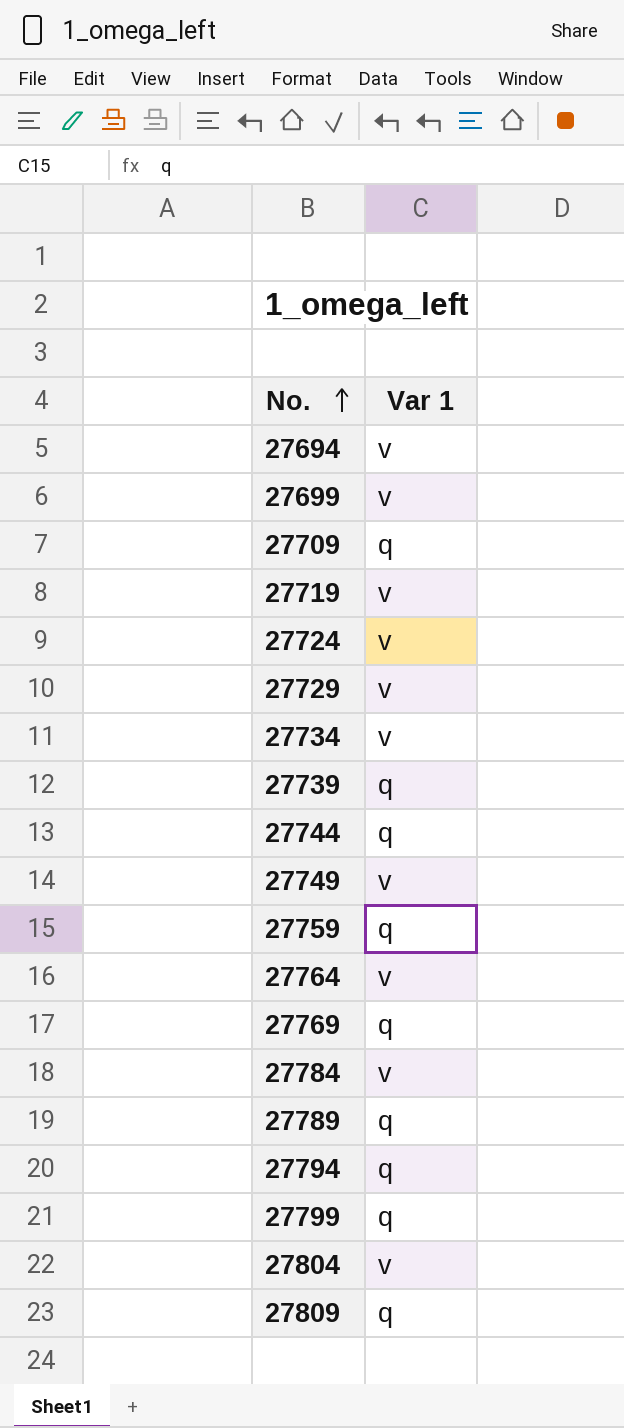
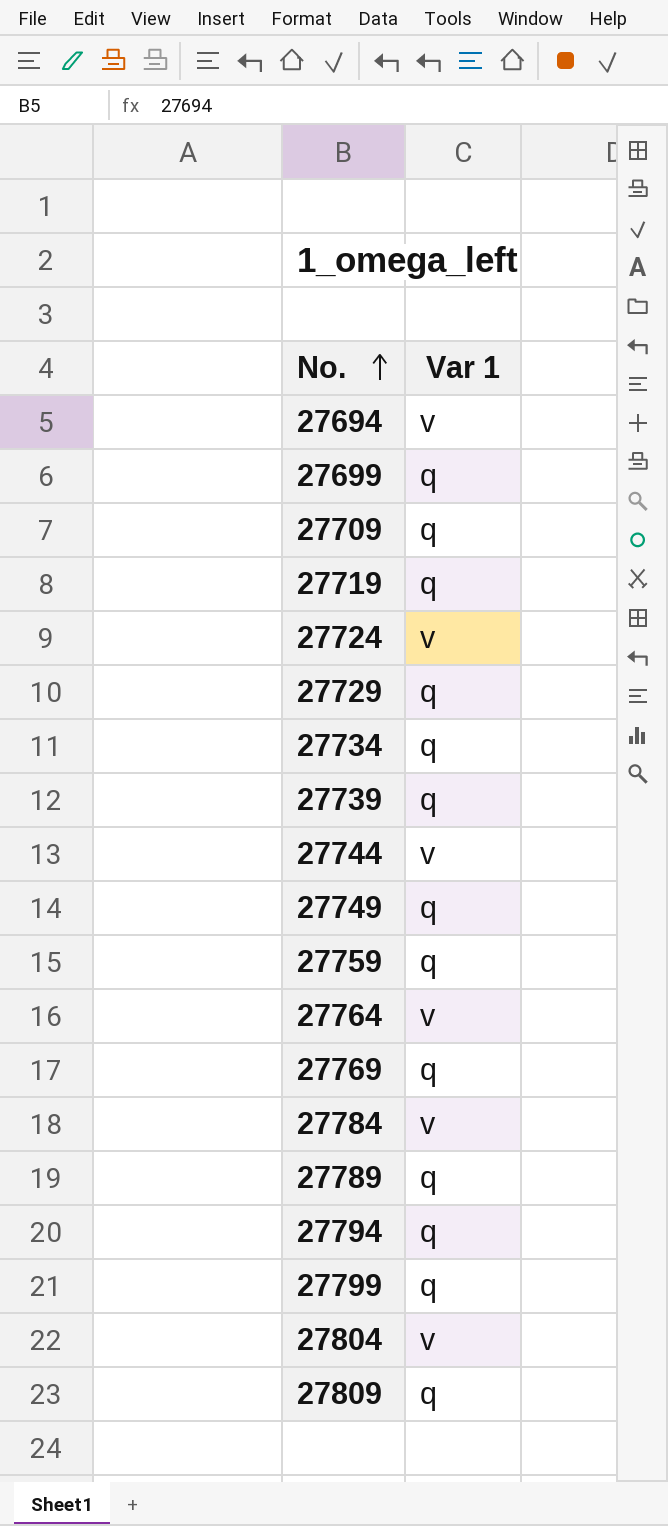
27699 | Var 1: v -> q
27719 | Var 1: v -> q
27729 | Var 1: v -> q
27734 | Var 1: v -> q
27744 | Var 1: q -> v
27749 | Var 1: v -> q

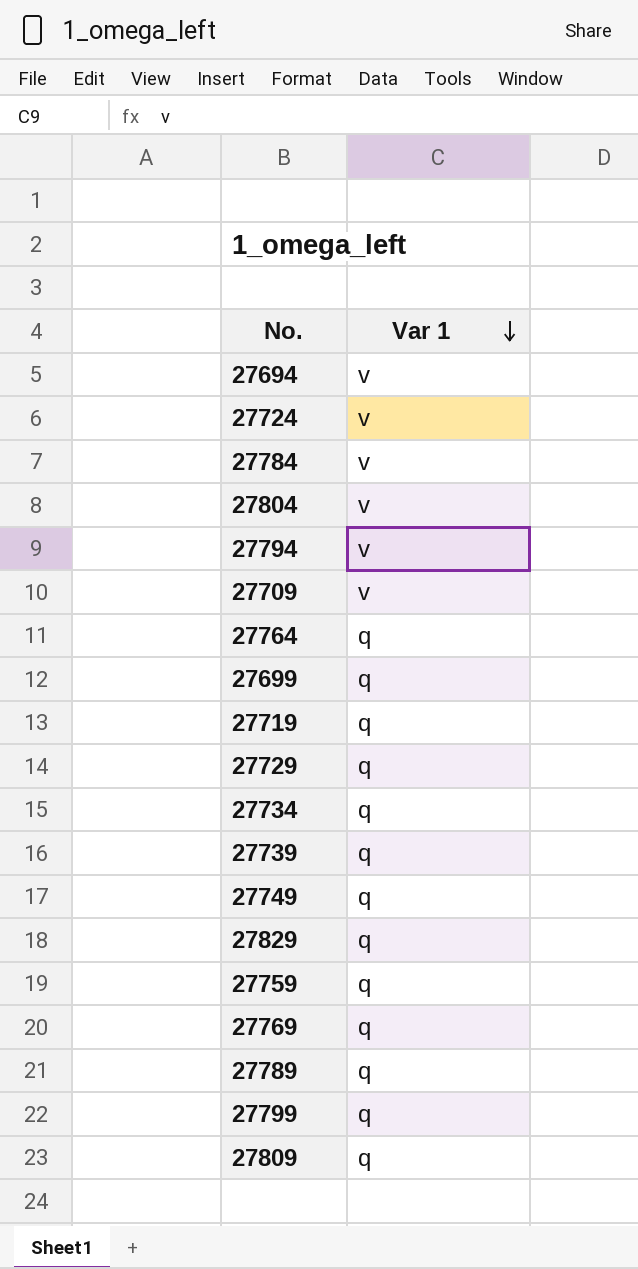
row order: No. ascending -> Var 1 descending
row 27744: v -> none
27794 | Var 1: q -> v
27709 | Var 1: q -> v
27764 | Var 1: v -> q
row 27829: none -> q

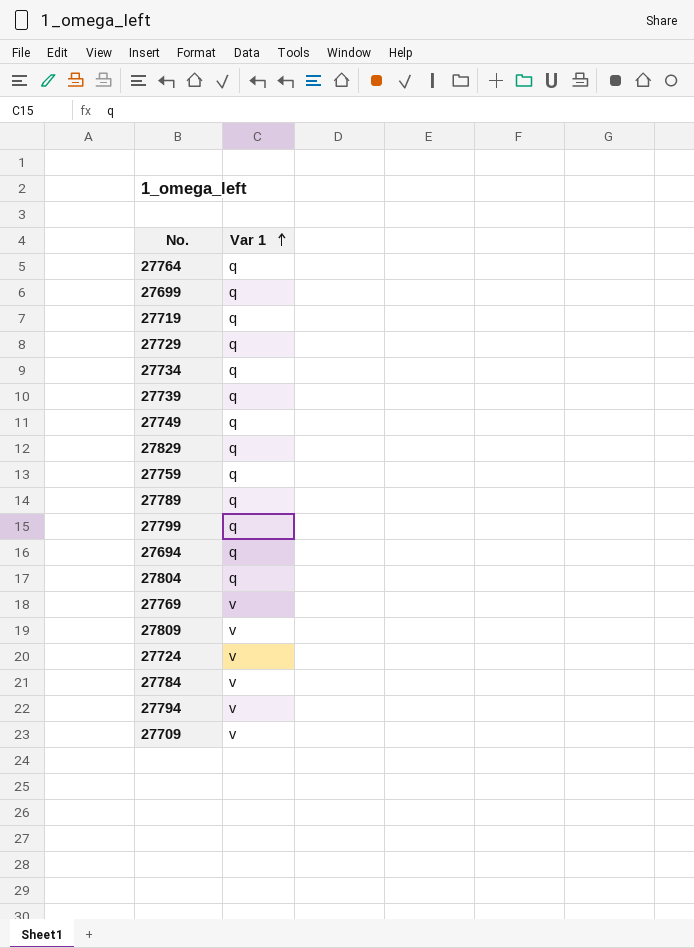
row order: Var 1 descending -> Var 1 ascending
27694 | Var 1: v -> q
27804 | Var 1: v -> q
27769 | Var 1: q -> v
27809 | Var 1: q -> v

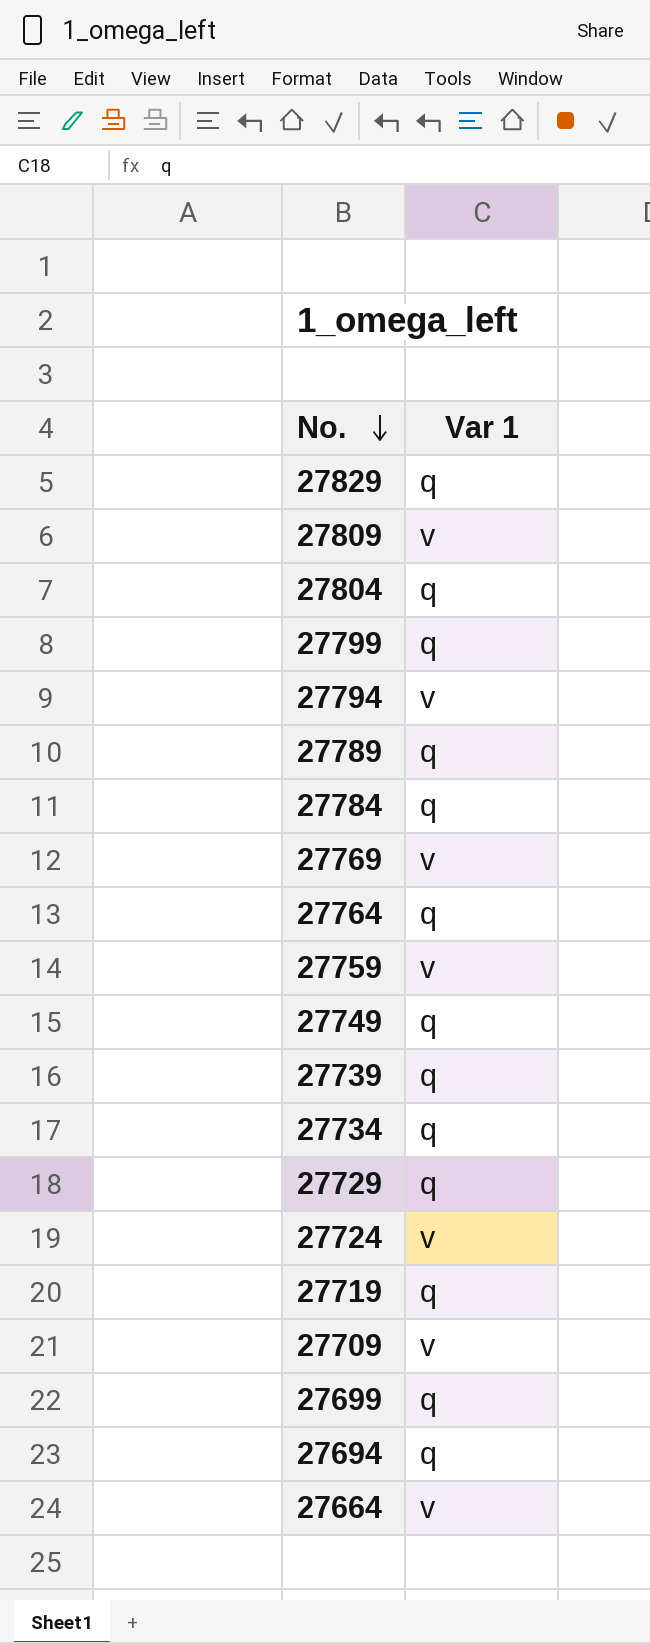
row order: Var 1 ascending -> No. descending
27784 | Var 1: v -> q
27759 | Var 1: q -> v
row 27664: none -> v

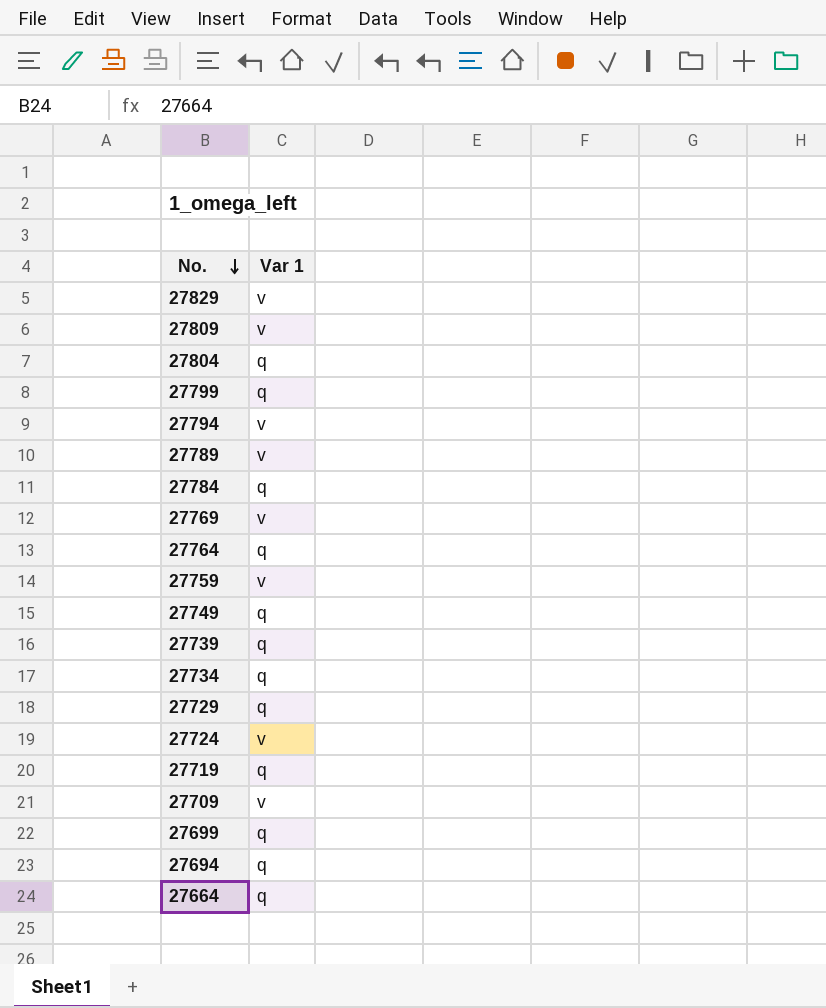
27829 | Var 1: q -> v
27789 | Var 1: q -> v
27664 | Var 1: v -> q

